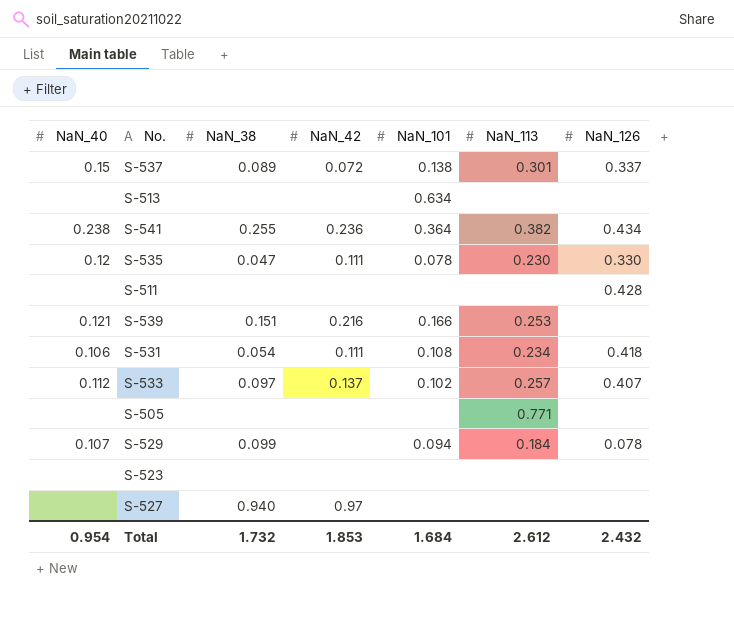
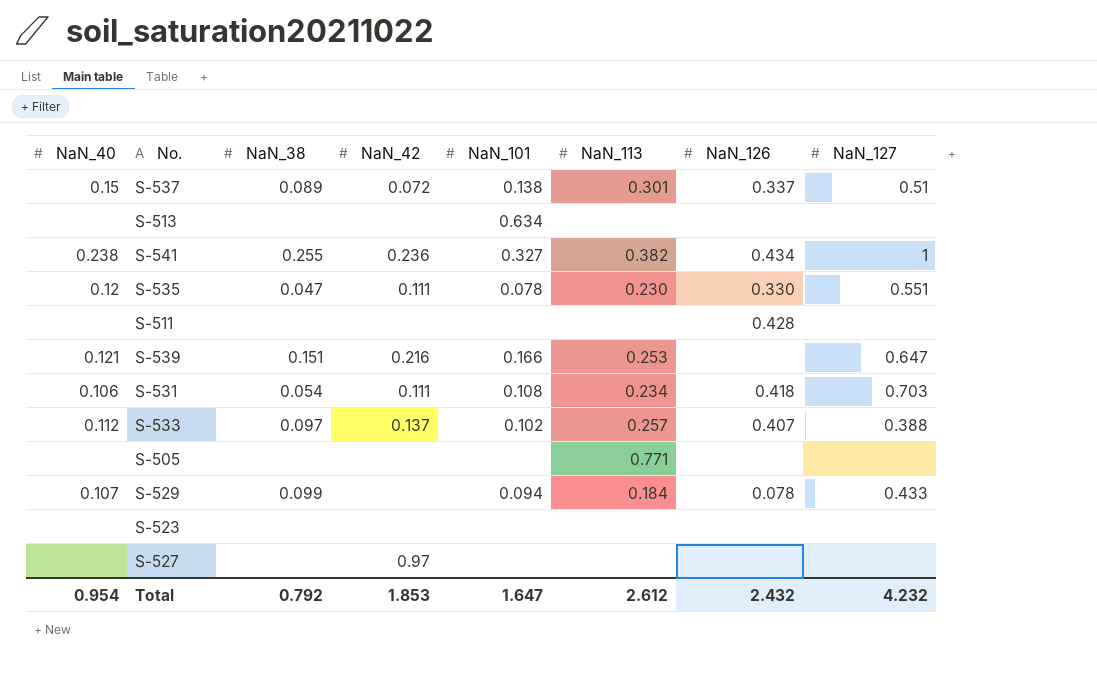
column NaN_127 | position: none -> 8
S-541 | NaN_101: 0.364 -> 0.327
S-527 | NaN_38: 0.940 -> none
Total | NaN_38: 1.732 -> 0.792
Total | NaN_101: 1.684 -> 1.647

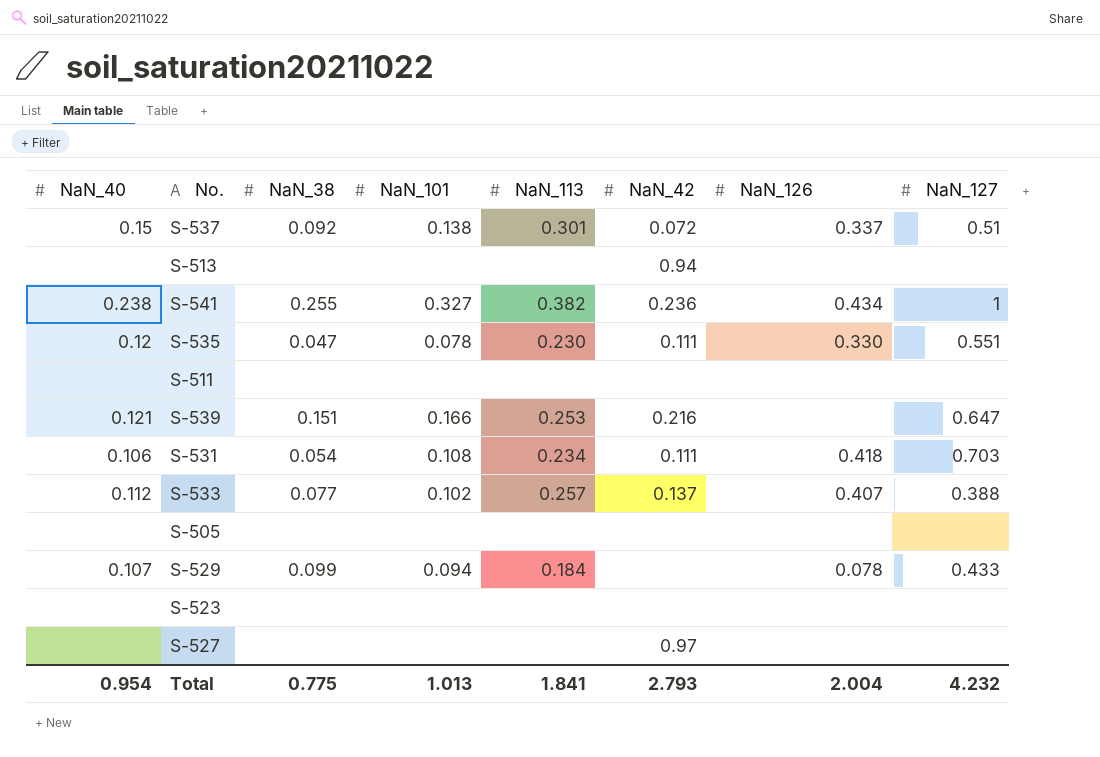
column NaN_42 | position: 4 -> 6
S-537 | NaN_38: 0.089 -> 0.092
S-513 | NaN_101: 0.634 -> none
S-513 | NaN_42: none -> 0.94
S-511 | NaN_126: 0.428 -> none
S-533 | NaN_38: 0.097 -> 0.077
S-505 | NaN_113: 0.771 -> none
Total | NaN_38: 0.792 -> 0.775
Total | NaN_101: 1.647 -> 1.013
Total | NaN_113: 2.612 -> 1.841
Total | NaN_42: 1.853 -> 2.793
Total | NaN_126: 2.432 -> 2.004

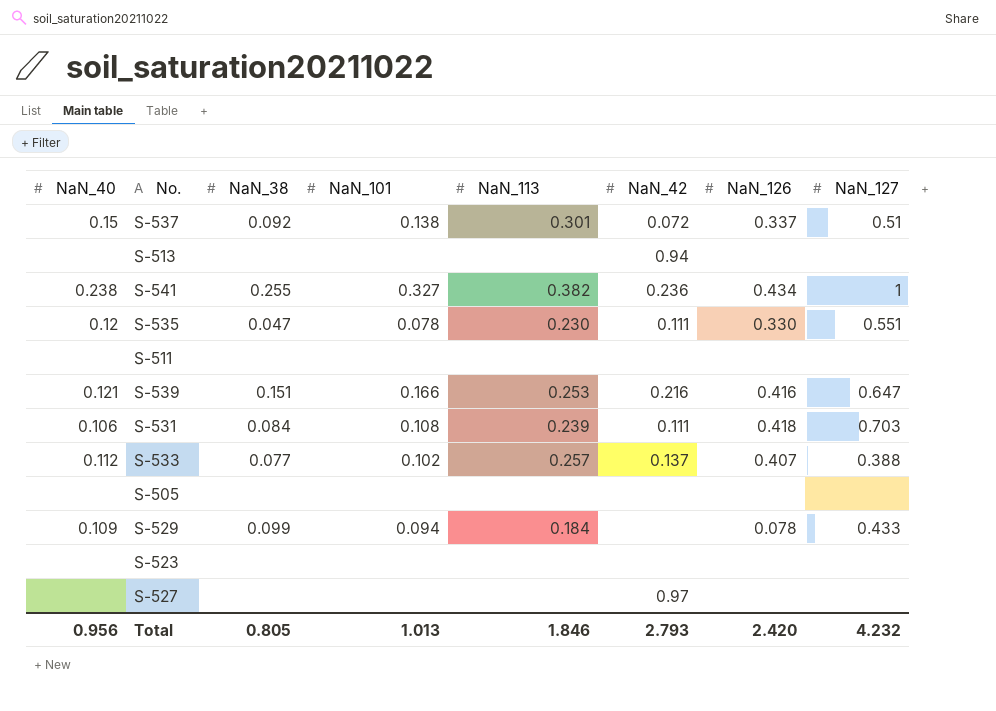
S-539 | NaN_126: none -> 0.416
S-531 | NaN_38: 0.054 -> 0.084
S-531 | NaN_113: 0.234 -> 0.239
S-529 | NaN_40: 0.107 -> 0.109
Total | NaN_40: 0.954 -> 0.956
Total | NaN_38: 0.775 -> 0.805
Total | NaN_113: 1.841 -> 1.846
Total | NaN_126: 2.004 -> 2.420

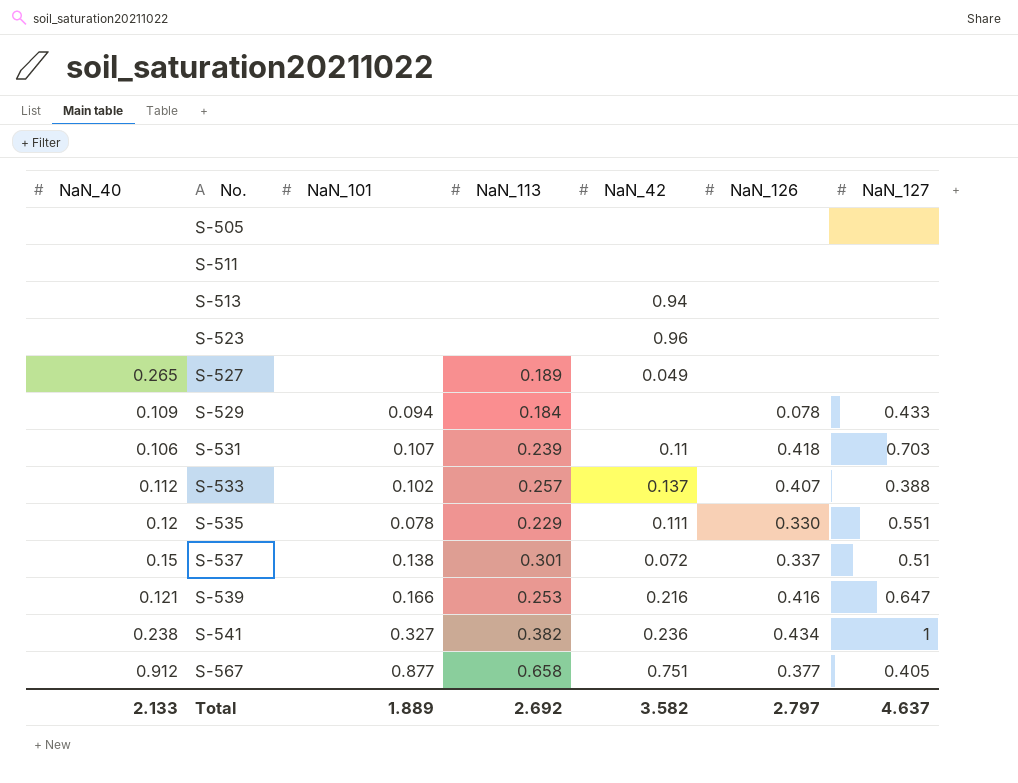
row order: none -> No. ascending
column NaN_38 | position: 3 -> none
S-523 | NaN_42: none -> 0.96
S-527 | NaN_40: none -> 0.265
S-527 | NaN_113: none -> 0.189
S-527 | NaN_42: 0.97 -> 0.049
S-531 | NaN_101: 0.108 -> 0.107
S-531 | NaN_42: 0.111 -> 0.11
S-535 | NaN_113: 0.230 -> 0.229
row S-567: none -> 0.912 | 0.877 | 0.658 | 0.751 | 0.377 | 0.405
Total | NaN_40: 0.956 -> 2.133
Total | NaN_101: 1.013 -> 1.889
Total | NaN_113: 1.846 -> 2.692
Total | NaN_42: 2.793 -> 3.582
Total | NaN_126: 2.420 -> 2.797
Total | NaN_127: 4.232 -> 4.637

